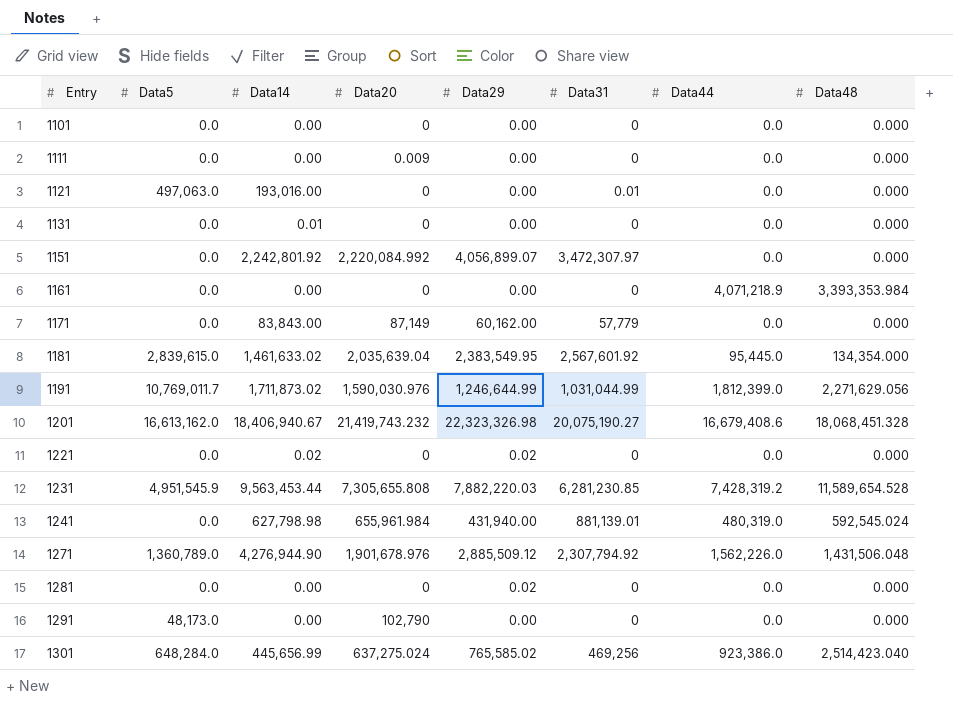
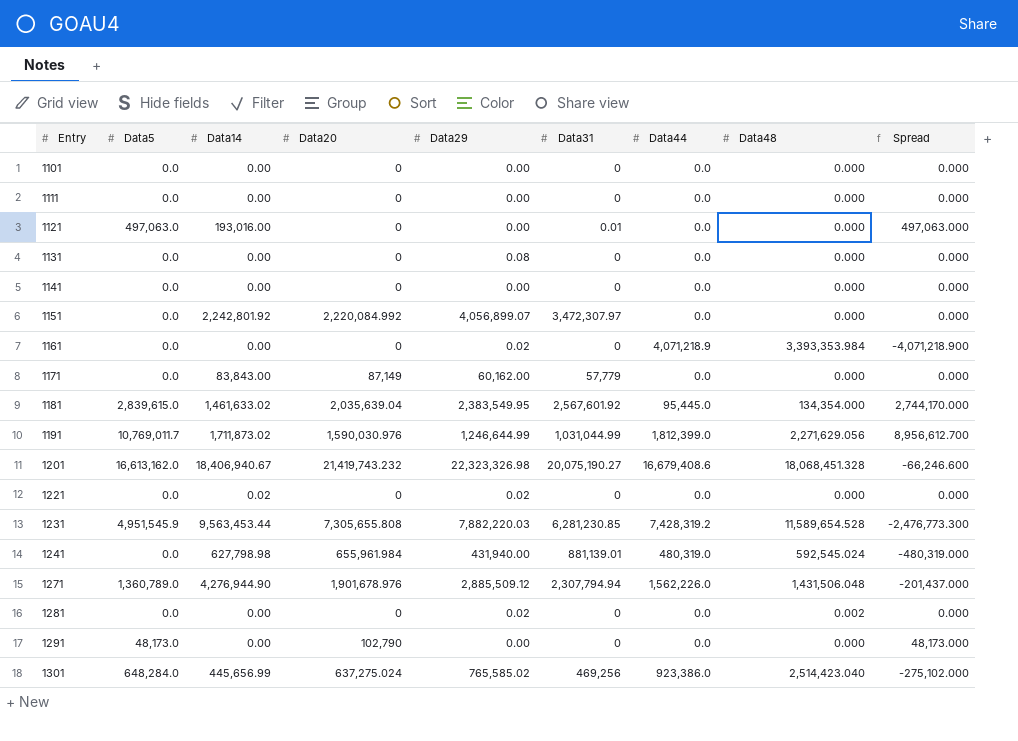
column Spread | formula: none -> [Data5] - [Data44]
1111 | Data20: 0.009 -> 0
1131 | Data14: 0.01 -> 0.00
1131 | Data29: 0.00 -> 0.08
row 1141: none -> 0.0 | 0.00 | 0 | 0.00 | 0 | 0.0 | 0.000 | 0.000
1161 | Data29: 0.00 -> 0.02
1271 | Data31: 2,307,794.92 -> 2,307,794.94
1281 | Data48: 0.000 -> 0.002

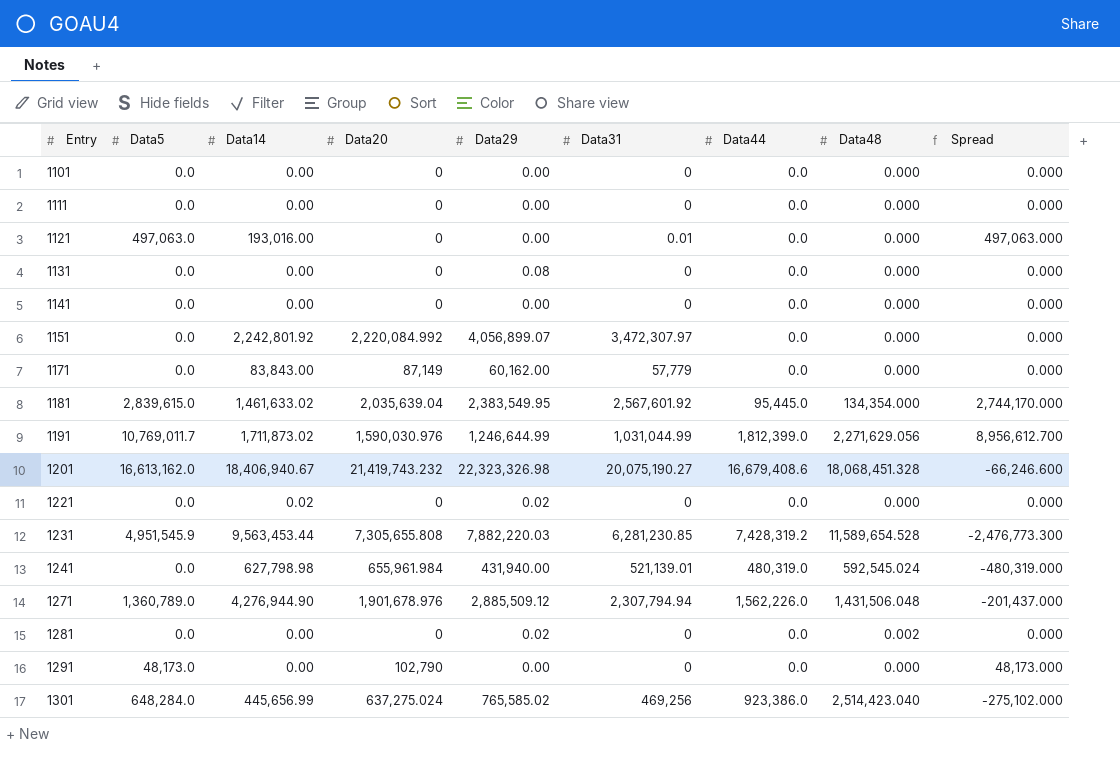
row 1161: 0.0 | 0.00 | 0 | 0.02 | 0 | 4,071,218.9 | 3,393,353.984 | -4,071,218.900 -> none
1241 | Data31: 881,139.01 -> 521,139.01

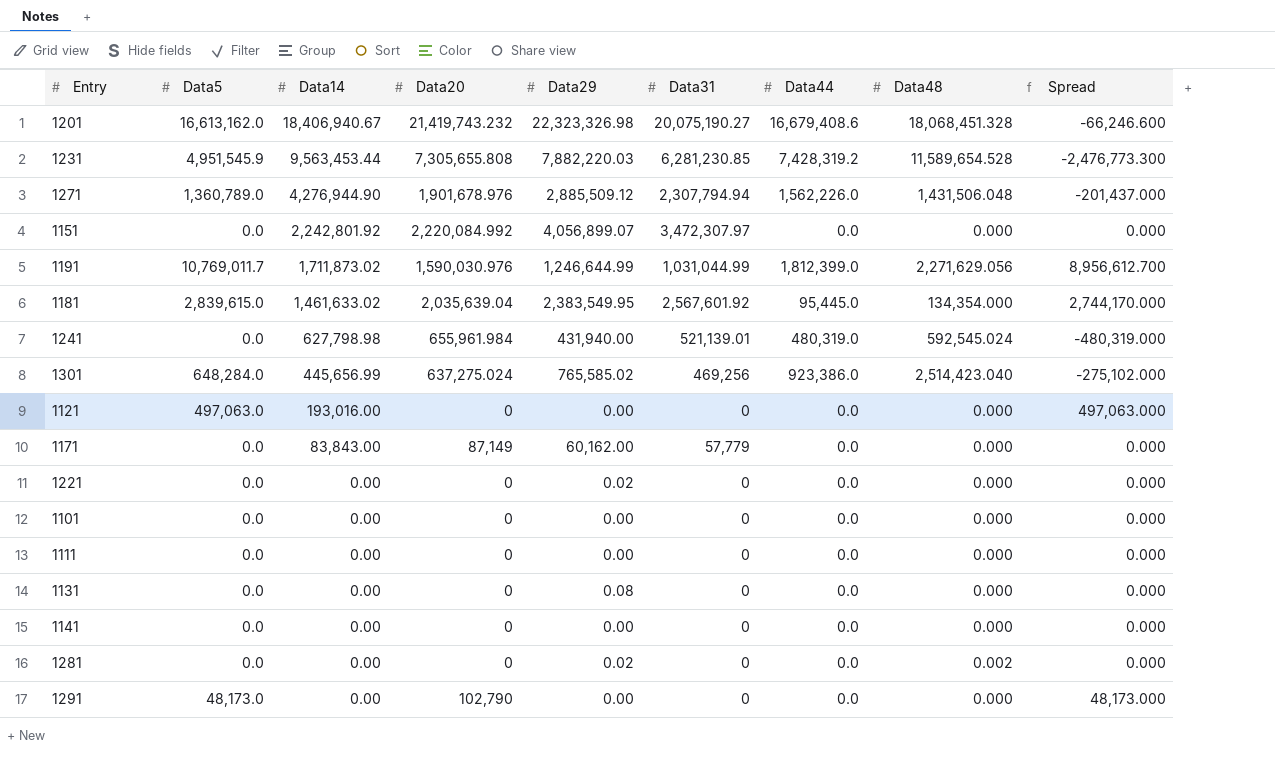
row order: Entry ascending -> Data14 descending
1121 | Data31: 0.01 -> 0
1221 | Data14: 0.02 -> 0.00

